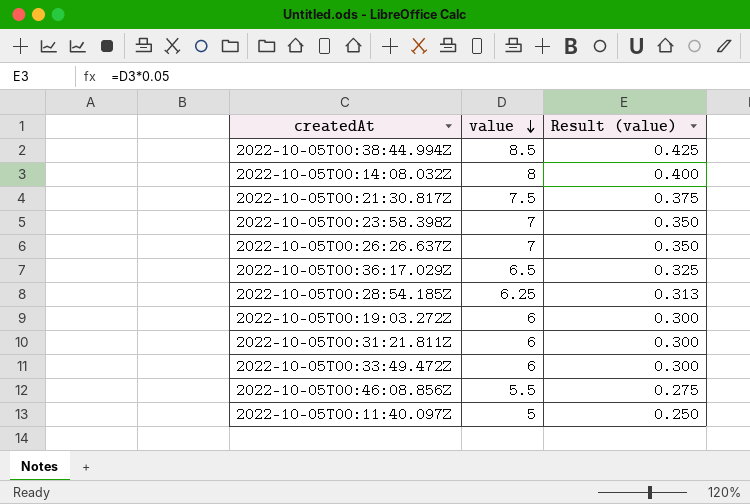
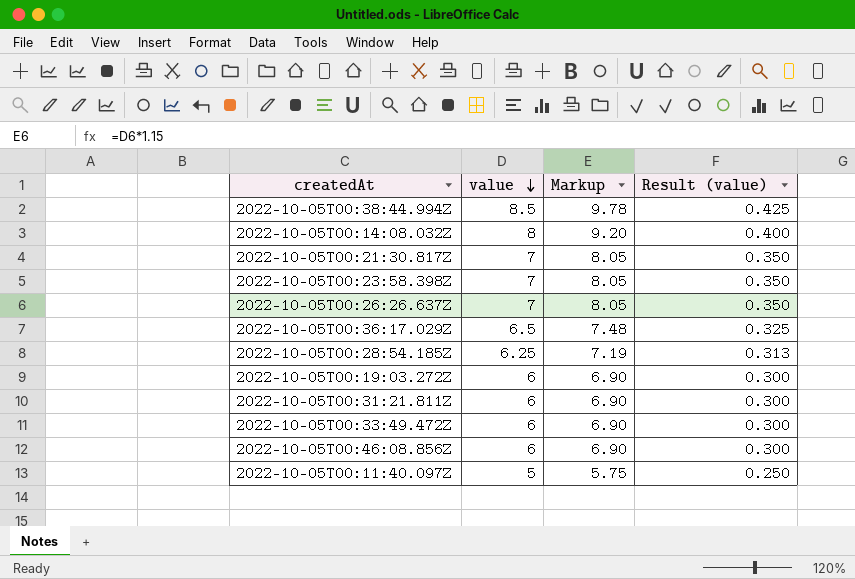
column Markup | formula: none -> [value] * 1.15
2022-10-05T00:21:30.817Z | value: 7.5 -> 7
2022-10-05T00:21:30.817Z | Result (value): 0.375 -> 0.350
2022-10-05T00:46:08.856Z | value: 5.5 -> 6
2022-10-05T00:46:08.856Z | Result (value): 0.275 -> 0.300

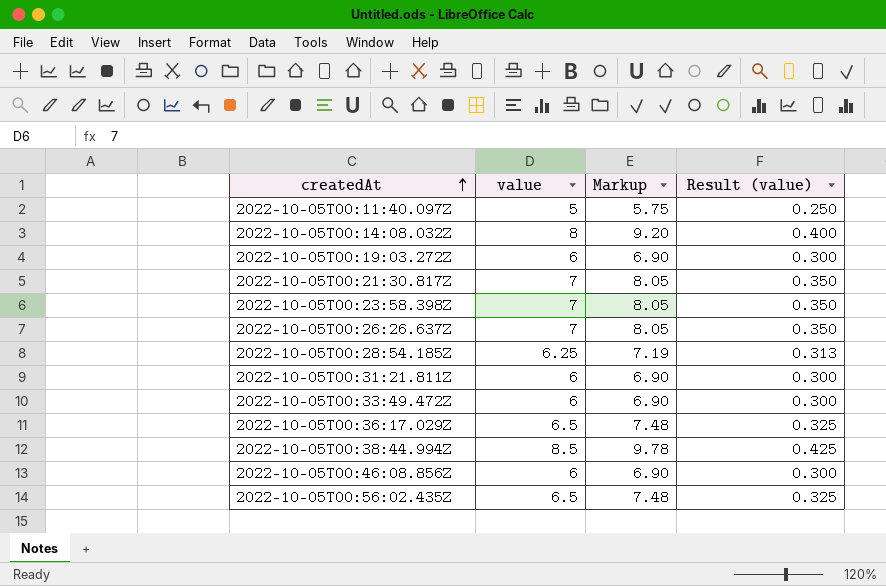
row order: value descending -> createdAt ascending
row 2022-10-05T00:56:02.435Z: none -> 6.5 | 7.48 | 0.325

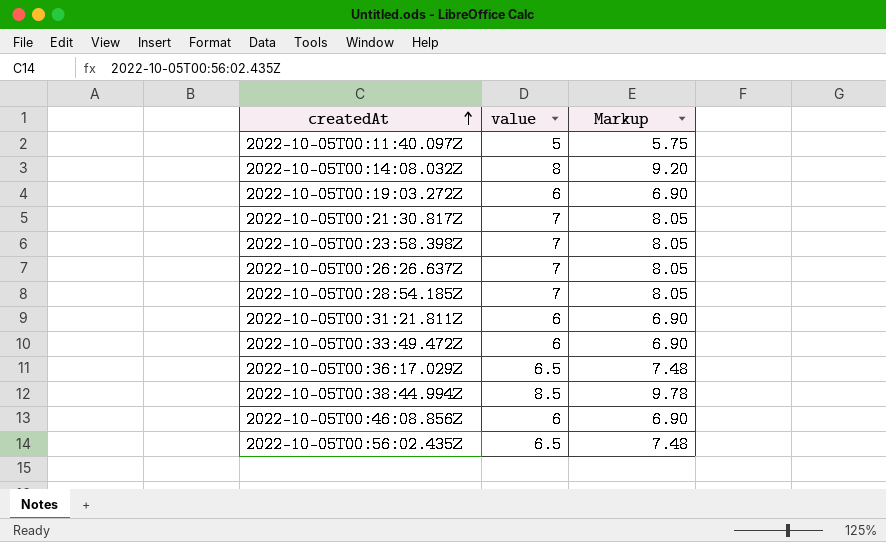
column Result (value) | formula: [value] * 0.05 -> none
2022-10-05T00:28:54.185Z | value: 6.25 -> 7
2022-10-05T00:28:54.185Z | Markup: 7.19 -> 8.05

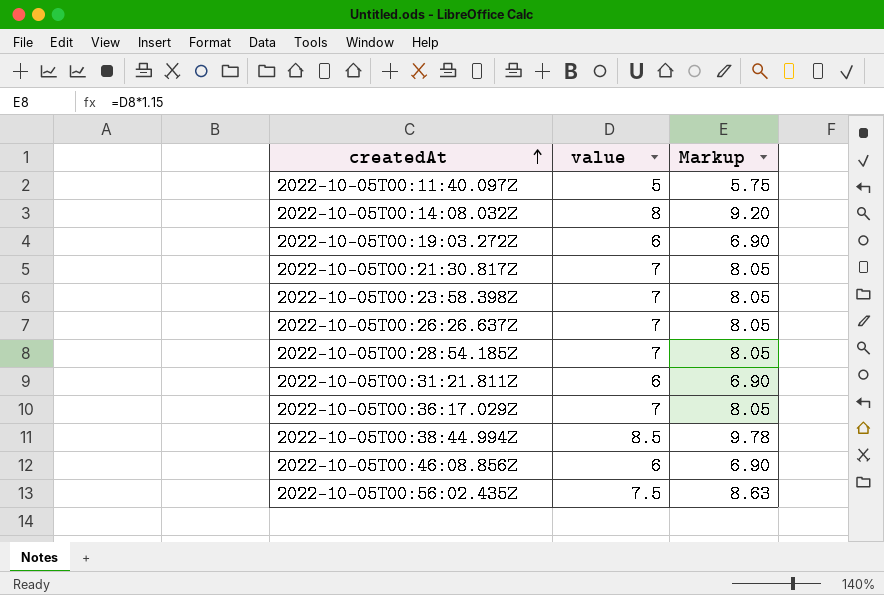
row 2022-10-05T00:33:49.472Z: 6 | 6.90 -> none
2022-10-05T00:36:17.029Z | value: 6.5 -> 7
2022-10-05T00:36:17.029Z | Markup: 7.48 -> 8.05
2022-10-05T00:56:02.435Z | value: 6.5 -> 7.5
2022-10-05T00:56:02.435Z | Markup: 7.48 -> 8.63

